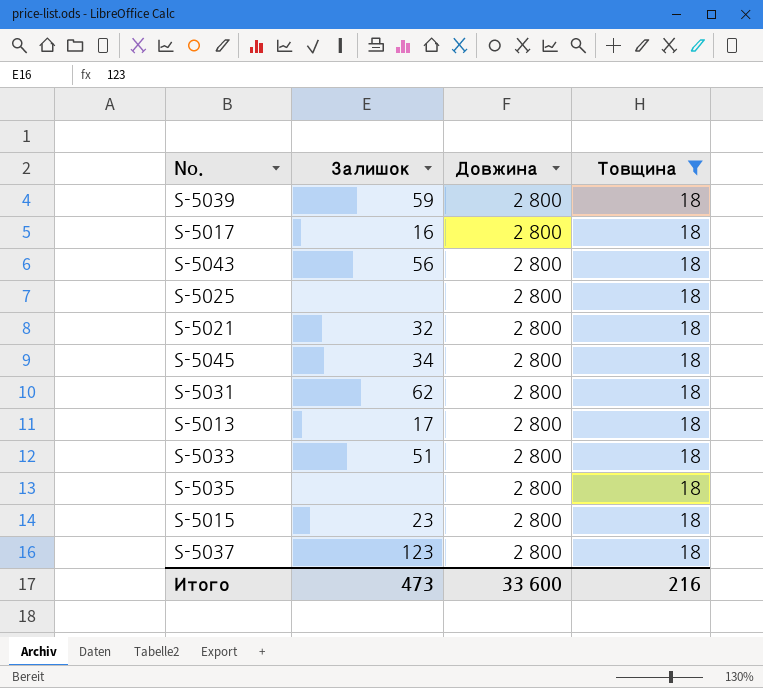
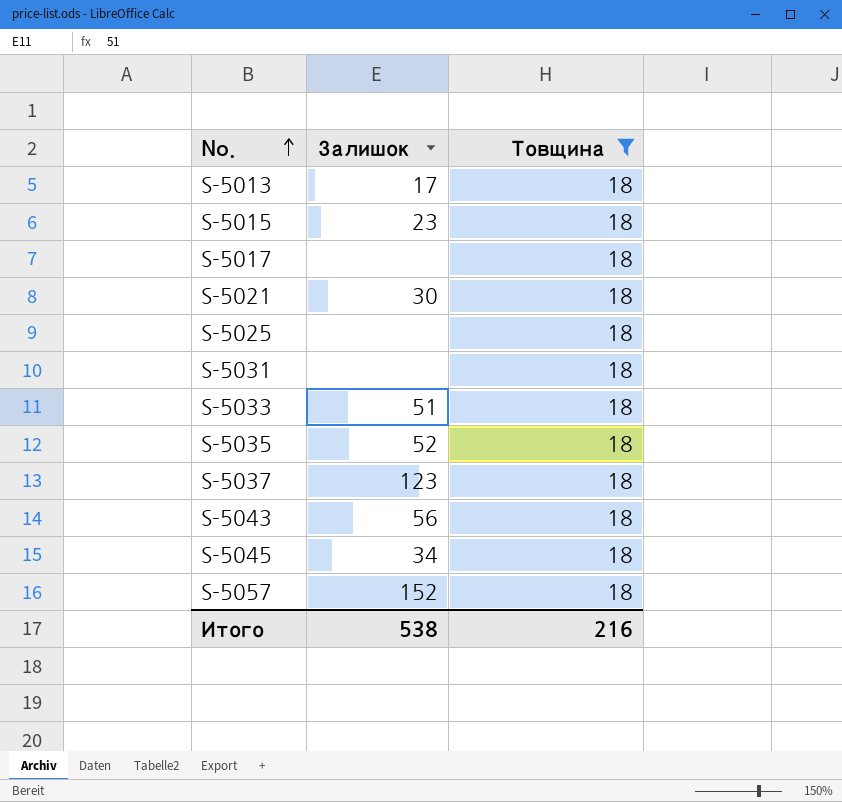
row order: none -> No. ascending
column Довжина | position: 3 -> none
row S-5039: 59 | 2 800 | 18 -> none
S-5017 | Залишок: 16 -> none
S-5021 | Залишок: 32 -> 30
S-5031 | Залишок: 62 -> none
S-5035 | Залишок: none -> 52
row S-5057: none -> 152 | 18
Итого | Залишок: 473 -> 538

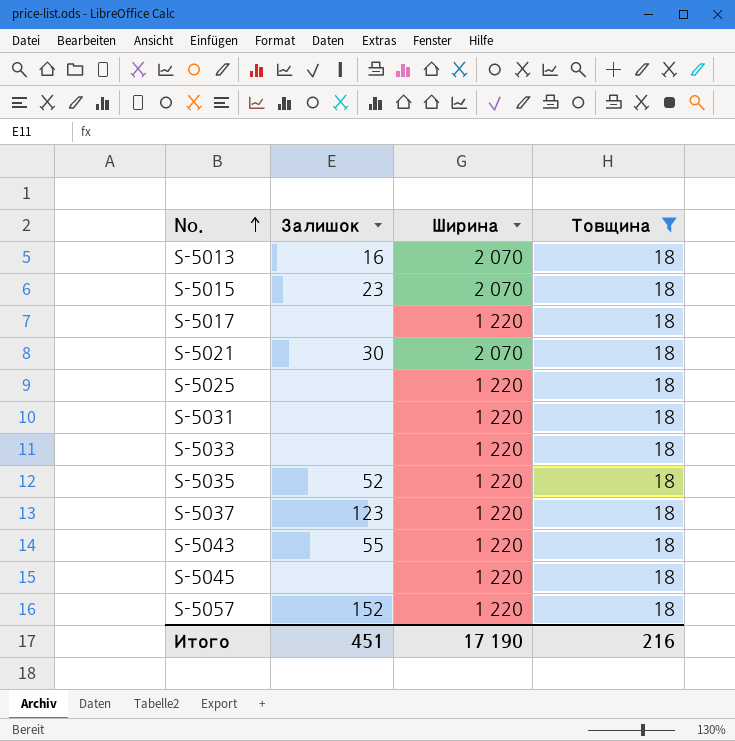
column Ширина | position: none -> 3
S-5013 | Залишок: 17 -> 16
S-5033 | Залишок: 51 -> none
S-5043 | Залишок: 56 -> 55
S-5045 | Залишок: 34 -> none
Итого | Залишок: 538 -> 451

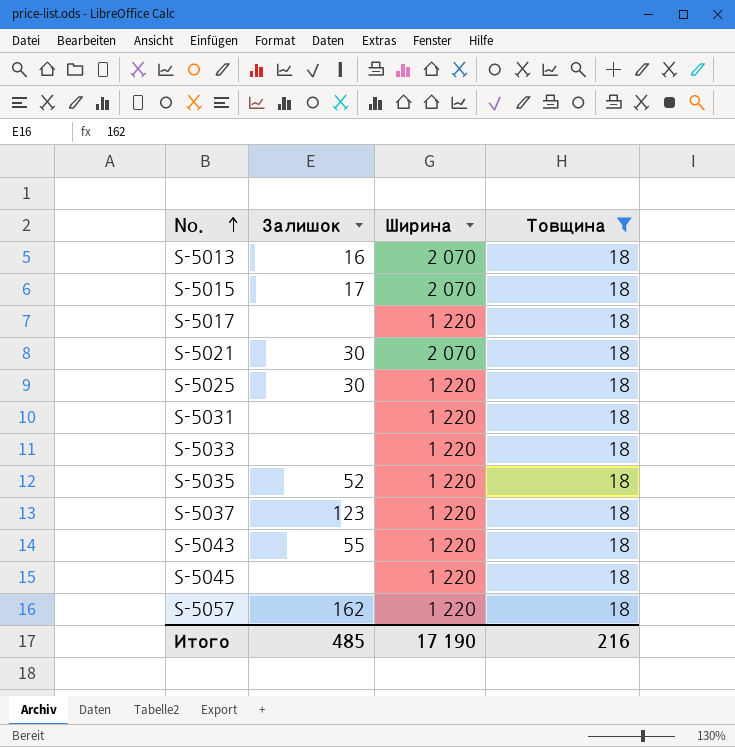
S-5015 | Залишок: 23 -> 17
S-5025 | Залишок: none -> 30
S-5057 | Залишок: 152 -> 162
Итого | Залишок: 451 -> 485

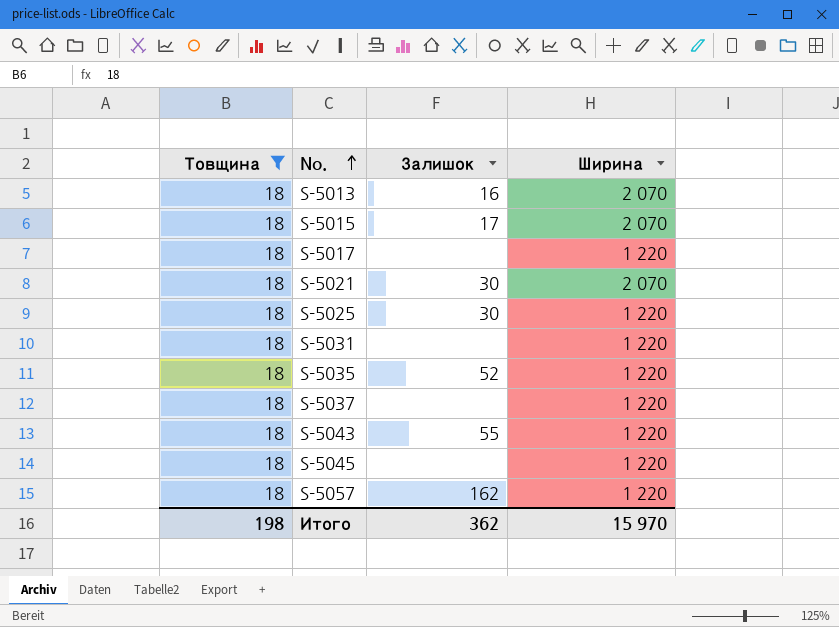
column Товщина | position: 4 -> 1
row S-5033: none | 1 220 | 18 -> none
S-5037 | Залишок: 123 -> none
Итого | Товщина: 216 -> 198
Итого | Залишок: 485 -> 362
Итого | Ширина: 17 190 -> 15 970

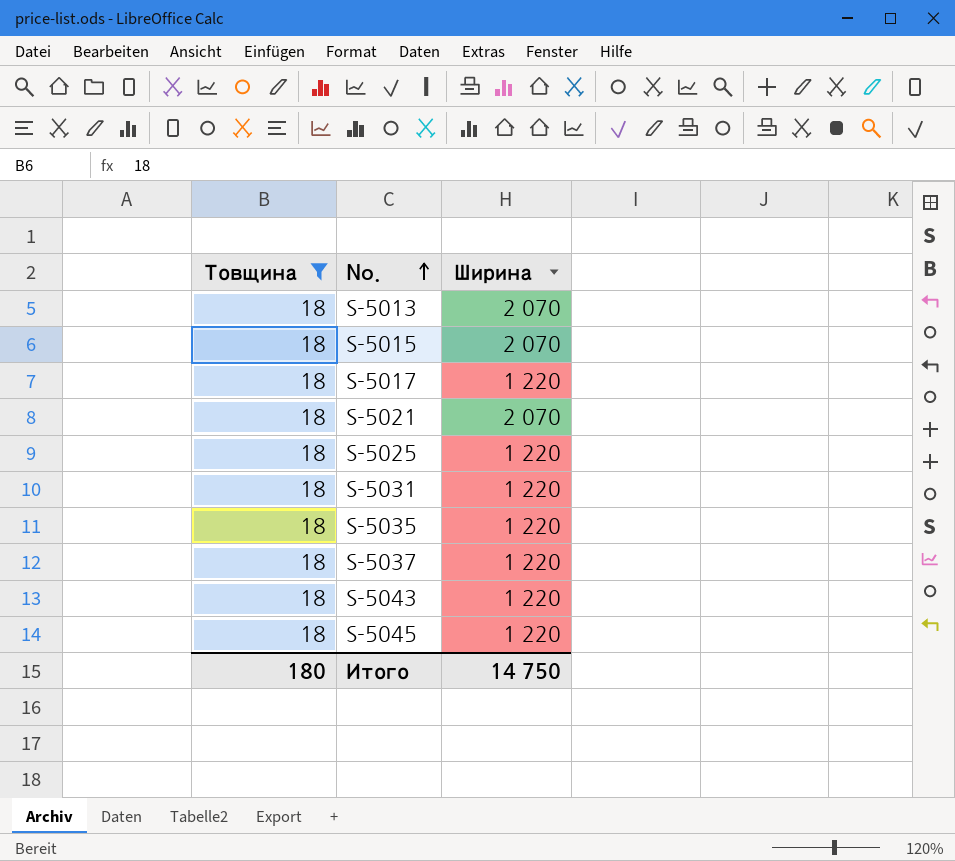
column Залишок | position: 3 -> none
row S-5057: 18 | 162 | 1 220 -> none
Итого | Товщина: 198 -> 180
Итого | Ширина: 15 970 -> 14 750

